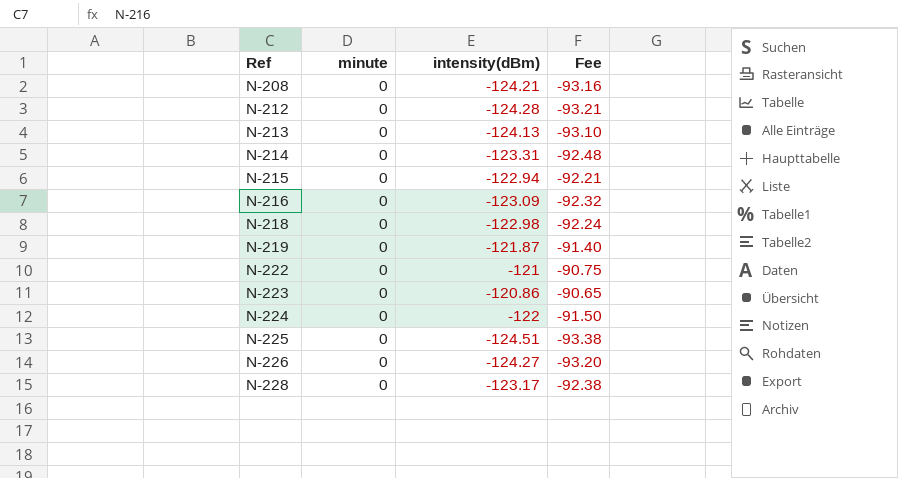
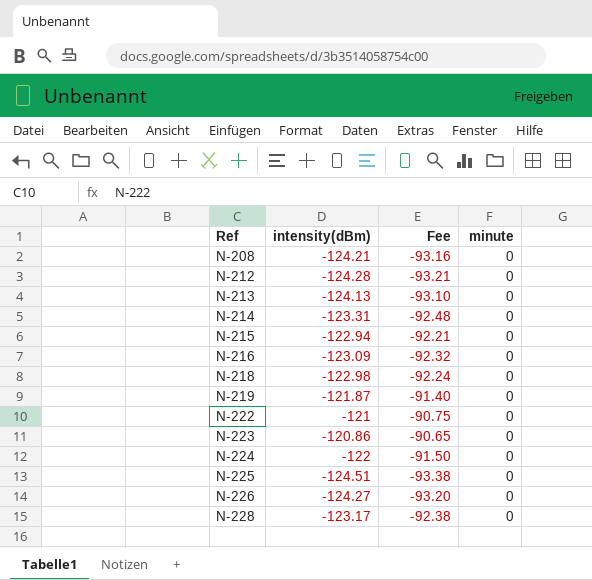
column minute | position: 2 -> 4

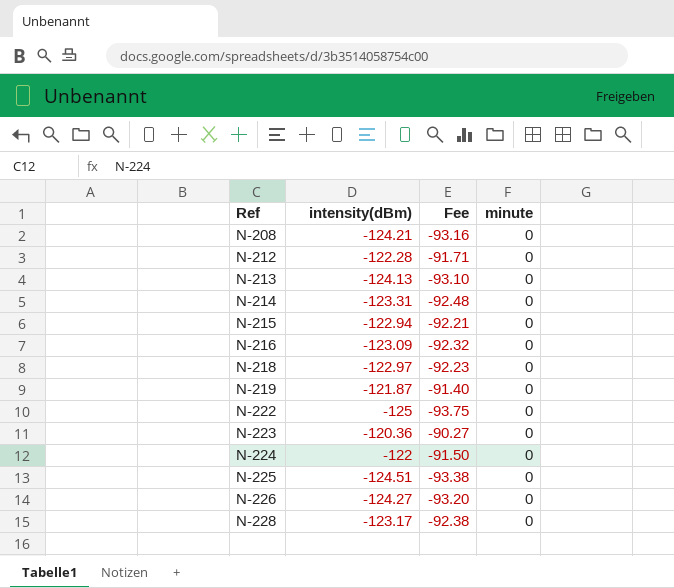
N-212 | intensity(dBm): -124.28 -> -122.28
N-212 | Fee: -93.21 -> -91.71
N-218 | intensity(dBm): -122.98 -> -122.97
N-218 | Fee: -92.24 -> -92.23
N-222 | intensity(dBm): -121 -> -125
N-222 | Fee: -90.75 -> -93.75
N-223 | intensity(dBm): -120.86 -> -120.36
N-223 | Fee: -90.65 -> -90.27

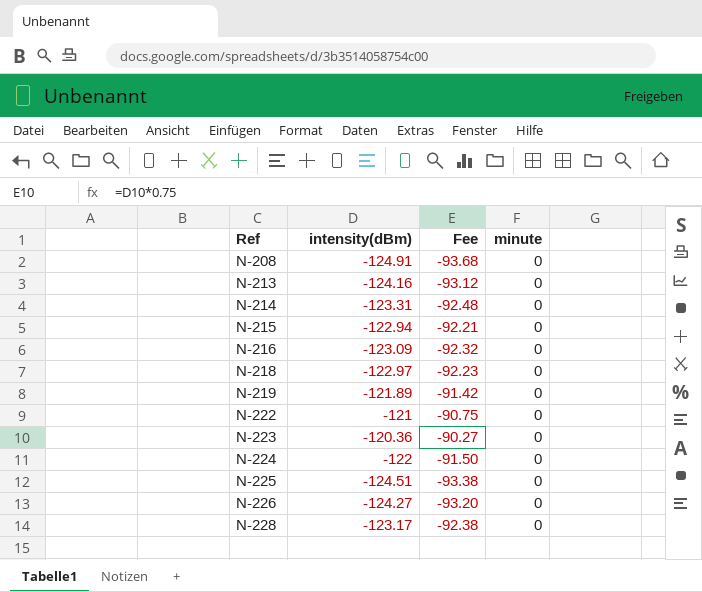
row N-212: -122.28 | -91.71 | 0 -> none
N-208 | intensity(dBm): -124.21 -> -124.91
N-208 | Fee: -93.16 -> -93.68
N-213 | intensity(dBm): -124.13 -> -124.16
N-213 | Fee: -93.10 -> -93.12
N-219 | intensity(dBm): -121.87 -> -121.89
N-219 | Fee: -91.40 -> -91.42
N-222 | intensity(dBm): -125 -> -121
N-222 | Fee: -93.75 -> -90.75

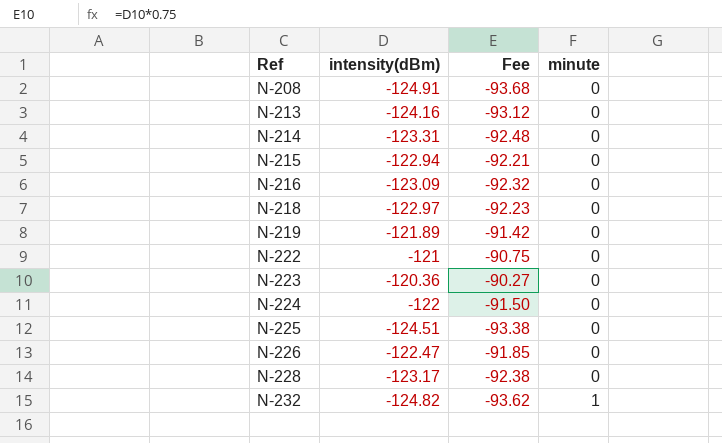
N-226 | intensity(dBm): -124.27 -> -122.47
N-226 | Fee: -93.20 -> -91.85
row N-232: none -> -124.82 | -93.62 | 1

